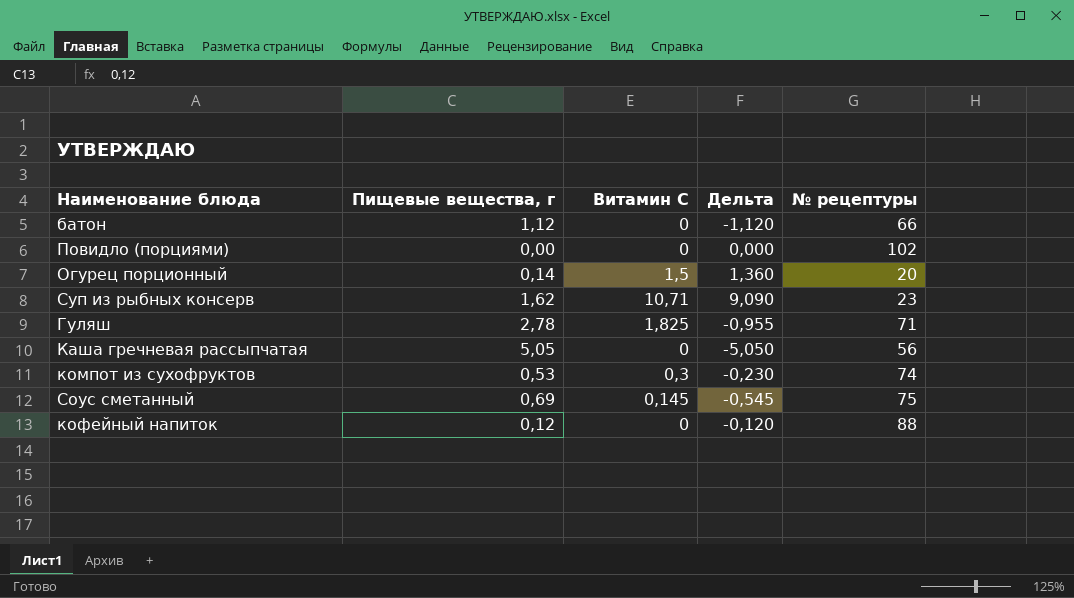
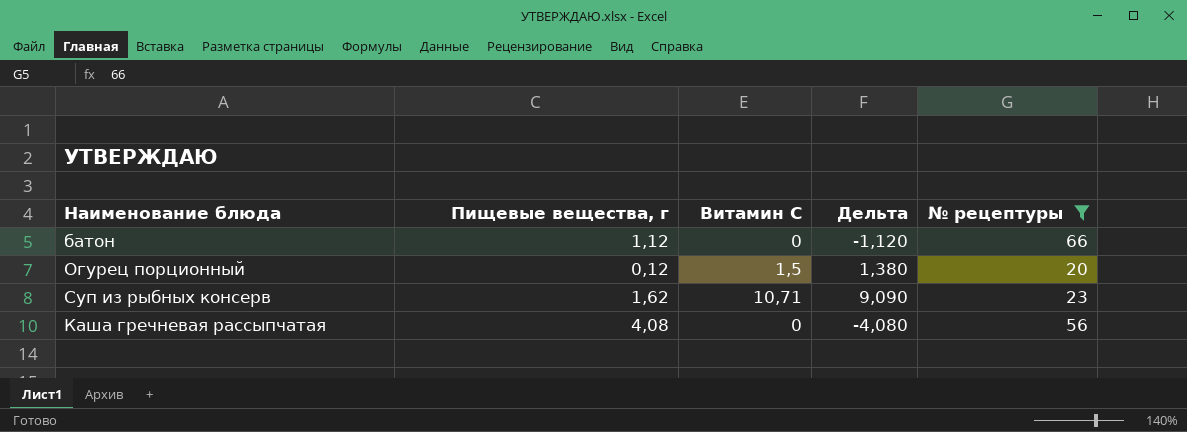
filter: none -> № рецептуры <= 66
Огурец порционный | Пищевые вещества, г: 0,14 -> 0,12
Огурец порционный | Дельта: 1,360 -> 1,380
Каша гречневая рассыпчатая | Пищевые вещества, г: 5,05 -> 4,08
Каша гречневая рассыпчатая | Дельта: -5,050 -> -4,080

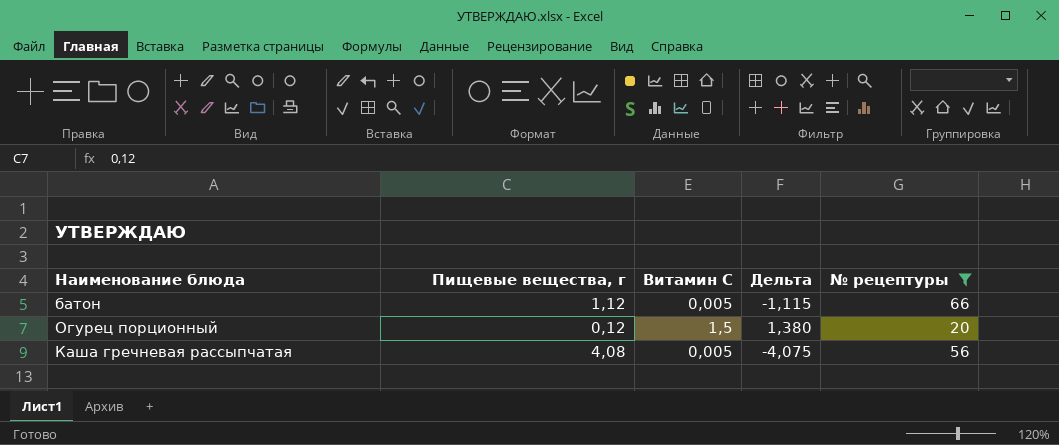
row Суп из рыбных консерв: 1,62 | 10,71 | 9,090 | 23 -> none
батон | Витамин С: 0 -> 0,005
батон | Дельта: -1,120 -> -1,115
Каша гречневая рассыпчатая | Витамин С: 0 -> 0,005
Каша гречневая рассыпчатая | Дельта: -4,080 -> -4,075

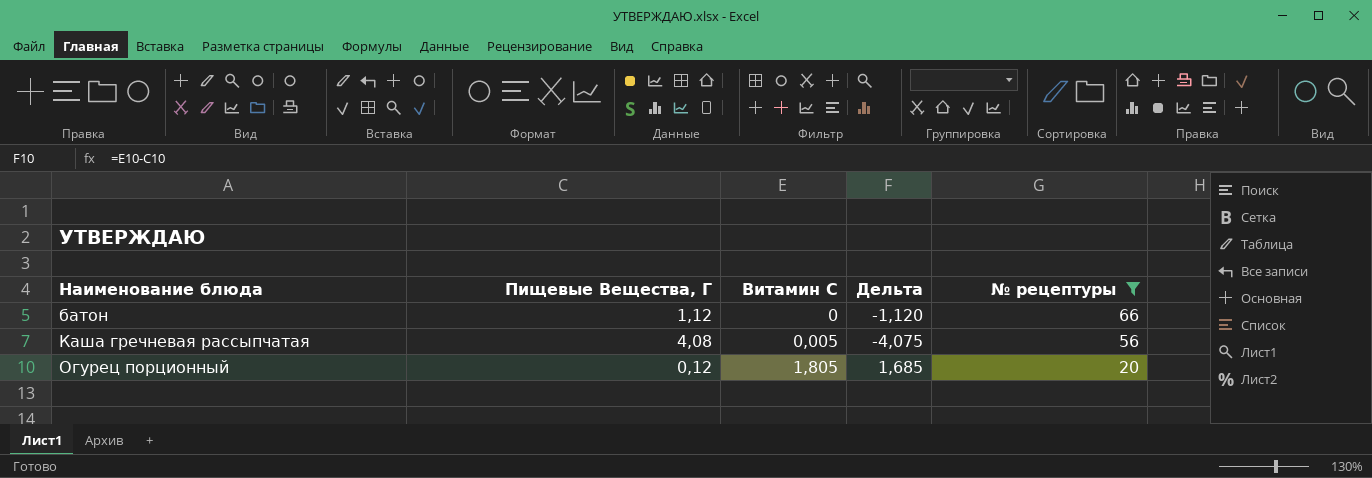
row order: none -> Наименование блюда ascending
column name: Пищевые вещества, г -> Пищевые Вещества, Г
батон | Витамин С: 0,005 -> 0
батон | Дельта: -1,115 -> -1,120
Огурец порционный | Витамин С: 1,5 -> 1,805
Огурец порционный | Дельта: 1,380 -> 1,685

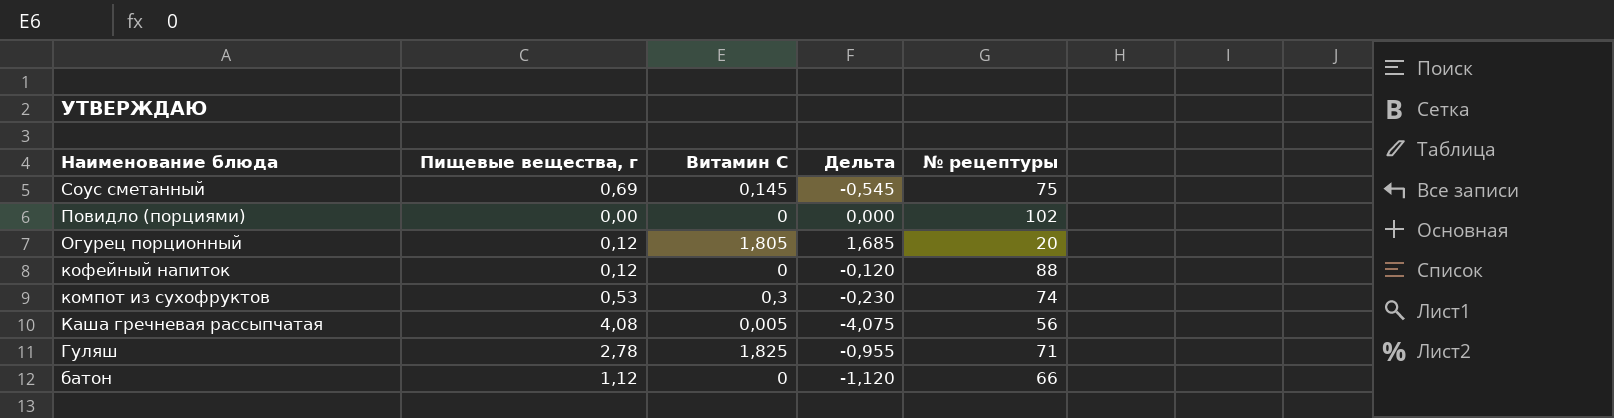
filter: № рецептуры <= 66 -> none
row order: Наименование блюда ascending -> Наименование блюда descending
column name: Пищевые Вещества, Г -> Пищевые вещества, г

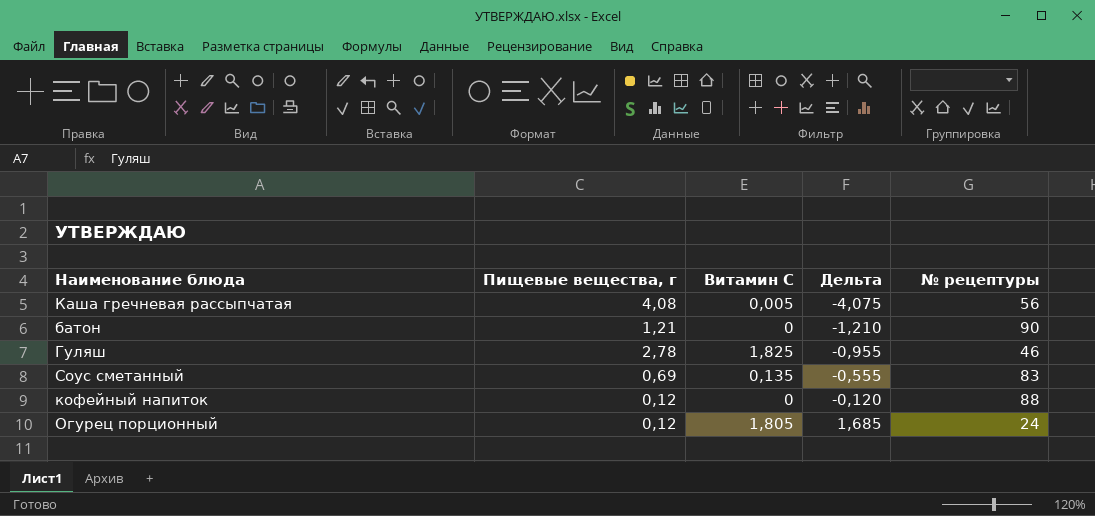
row order: Наименование блюда descending -> Дельта ascending
row Повидло (порциями): 0,00 | 0 | 0,000 | 102 -> none
row компот из сухофруктов: 0,53 | 0,3 | -0,230 | 74 -> none
батон | Пищевые вещества, г: 1,12 -> 1,21
батон | Дельта: -1,120 -> -1,210
батон | № рецептуры: 66 -> 90
Гуляш | № рецептуры: 71 -> 46
Соус сметанный | Витамин С: 0,145 -> 0,135
Соус сметанный | Дельта: -0,545 -> -0,555
Соус сметанный | № рецептуры: 75 -> 83
Огурец порционный | № рецептуры: 20 -> 24

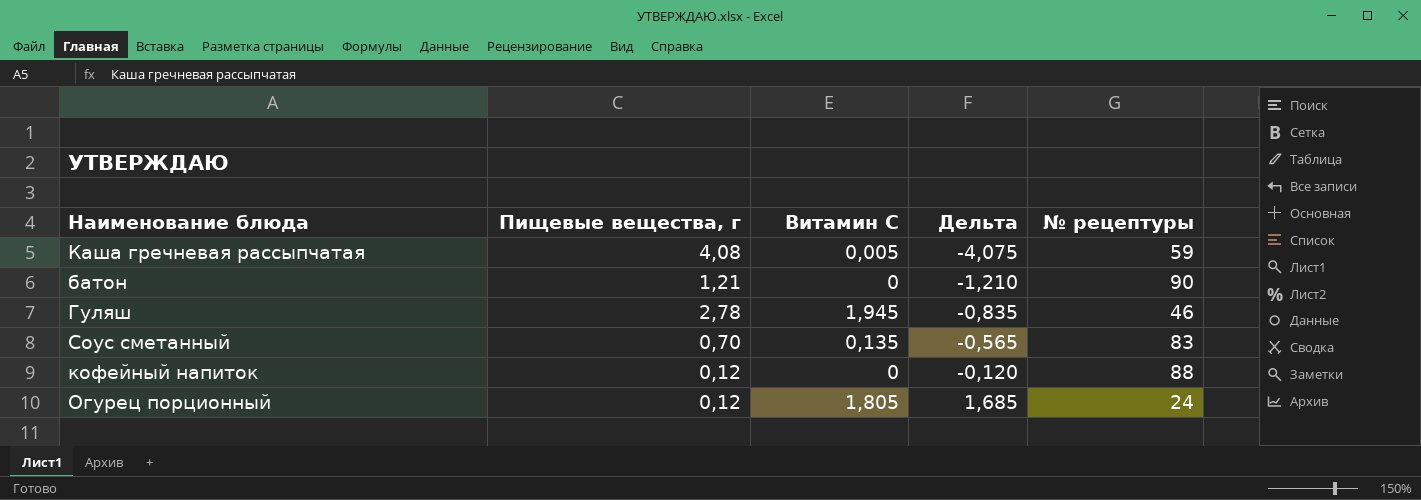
Каша гречневая рассыпчатая | № рецептуры: 56 -> 59
Гуляш | Витамин С: 1,825 -> 1,945
Гуляш | Дельта: -0,955 -> -0,835
Соус сметанный | Пищевые вещества, г: 0,69 -> 0,70
Соус сметанный | Дельта: -0,555 -> -0,565

